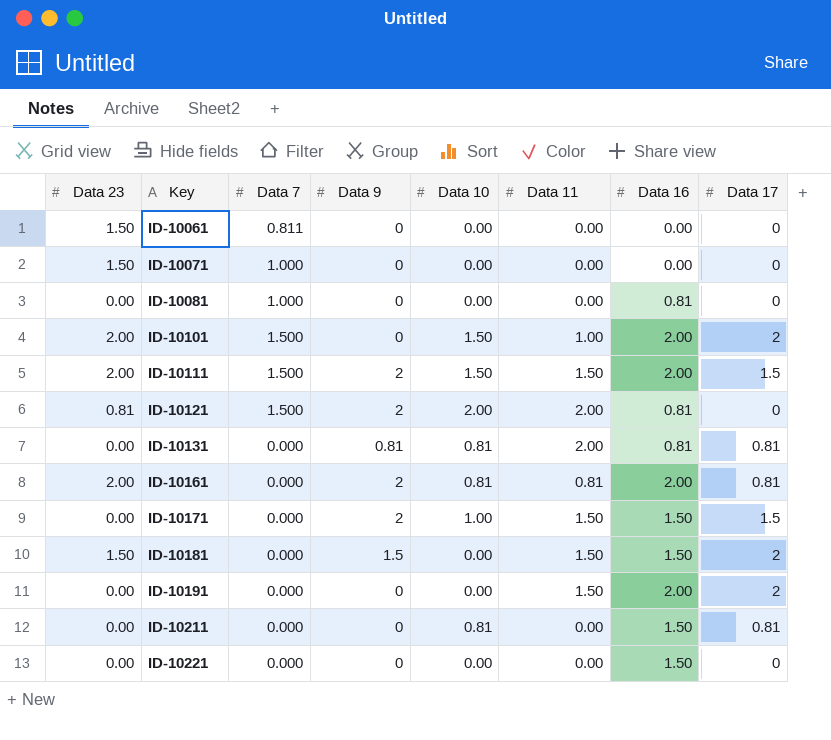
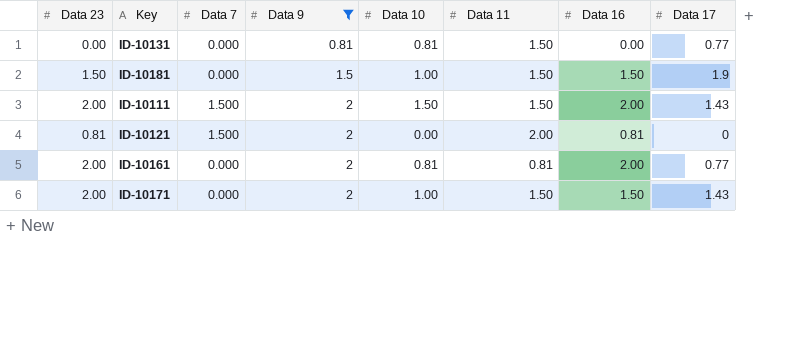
filter: none -> Data 9 != 0
row order: Key ascending -> Data 9 ascending
ID-10131 | Data 11: 2.00 -> 1.50
ID-10131 | Data 16: 0.81 -> 0.00
ID-10131 | Data 17: 0.81 -> 0.77
ID-10181 | Data 10: 0.00 -> 1.00
ID-10181 | Data 17: 2 -> 1.9
ID-10111 | Data 17: 1.5 -> 1.43
ID-10121 | Data 10: 2.00 -> 0.00
ID-10161 | Data 17: 0.81 -> 0.77
ID-10171 | Data 23: 0.00 -> 2.00
ID-10171 | Data 17: 1.5 -> 1.43

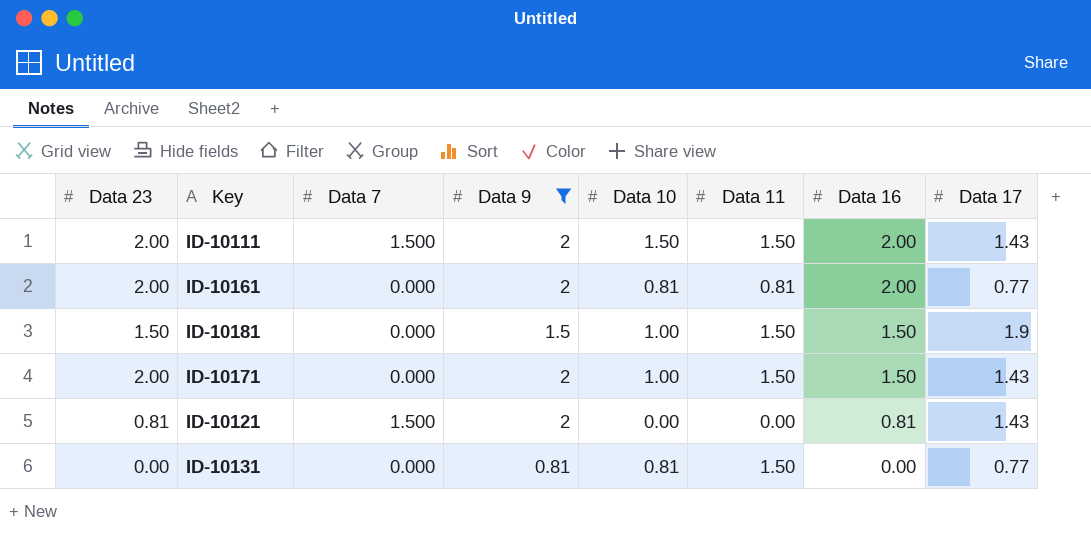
row order: Data 9 ascending -> Data 16 descending
ID-10121 | Data 11: 2.00 -> 0.00
ID-10121 | Data 17: 0 -> 1.43

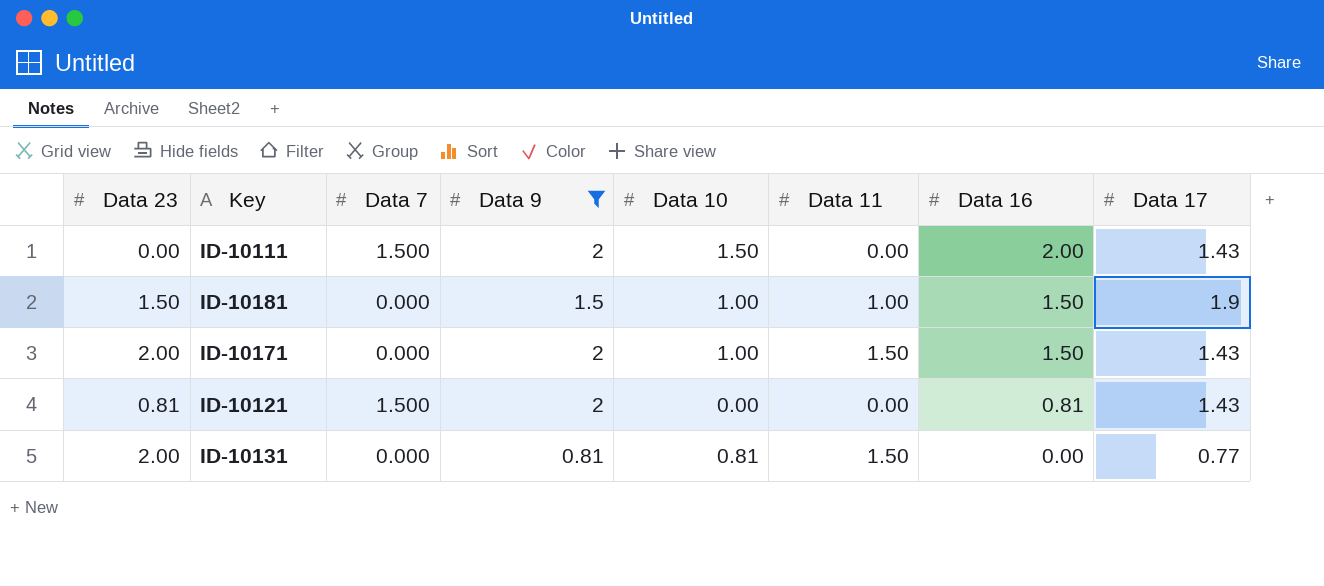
row ID-10161: 2.00 | 0.000 | 2 | 0.81 | 0.81 | 2.00 | 0.77 -> none
ID-10111 | Data 23: 2.00 -> 0.00
ID-10111 | Data 11: 1.50 -> 0.00
ID-10181 | Data 11: 1.50 -> 1.00
ID-10131 | Data 23: 0.00 -> 2.00

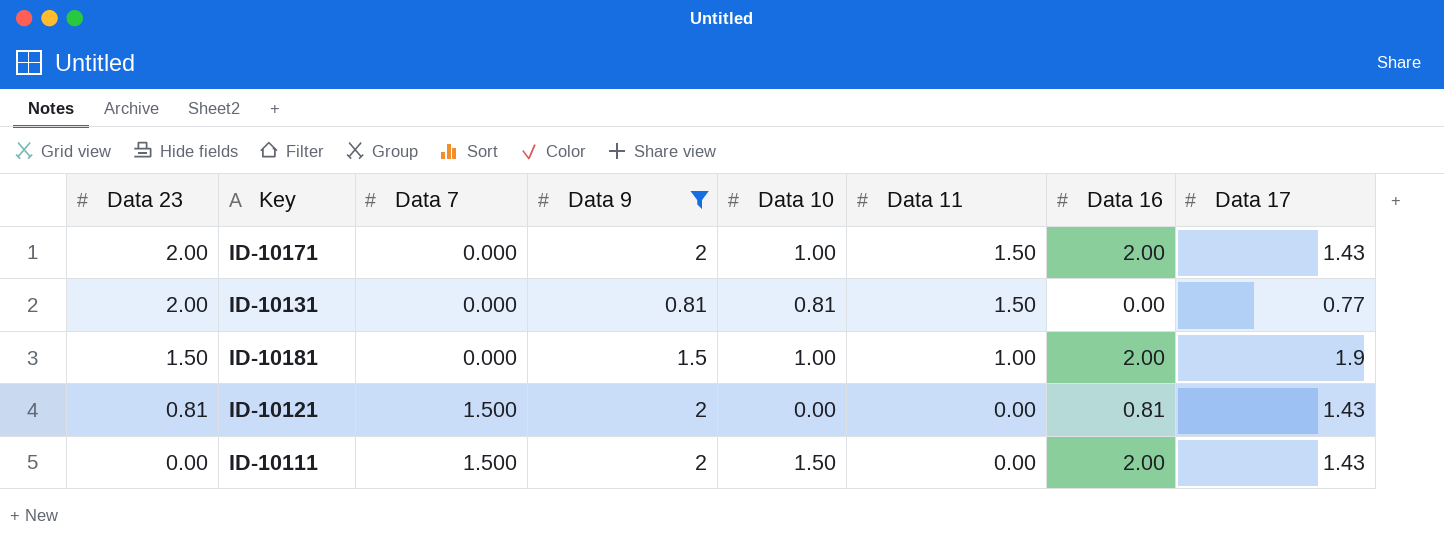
row order: Data 16 descending -> Data 23 descending
ID-10171 | Data 16: 1.50 -> 2.00
ID-10181 | Data 16: 1.50 -> 2.00

